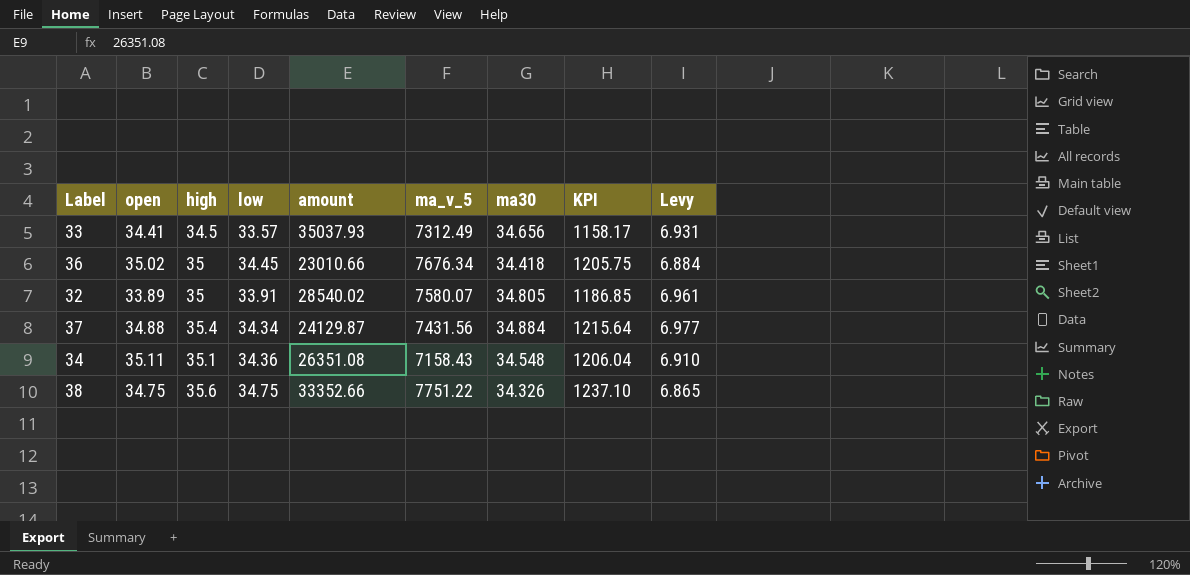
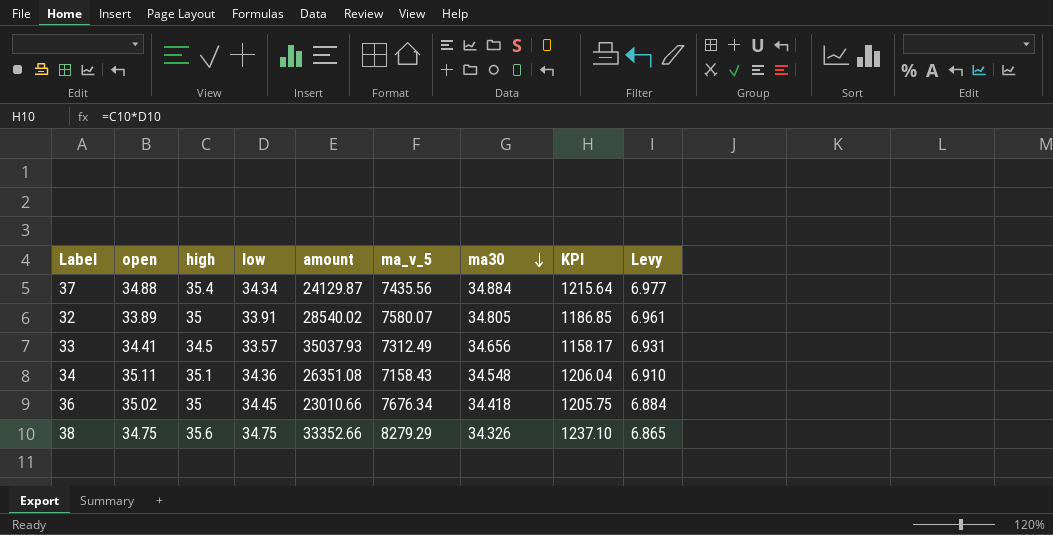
row order: none -> ma30 descending
37 | ma_v_5: 7431.56 -> 7435.56
38 | ma_v_5: 7751.22 -> 8279.29

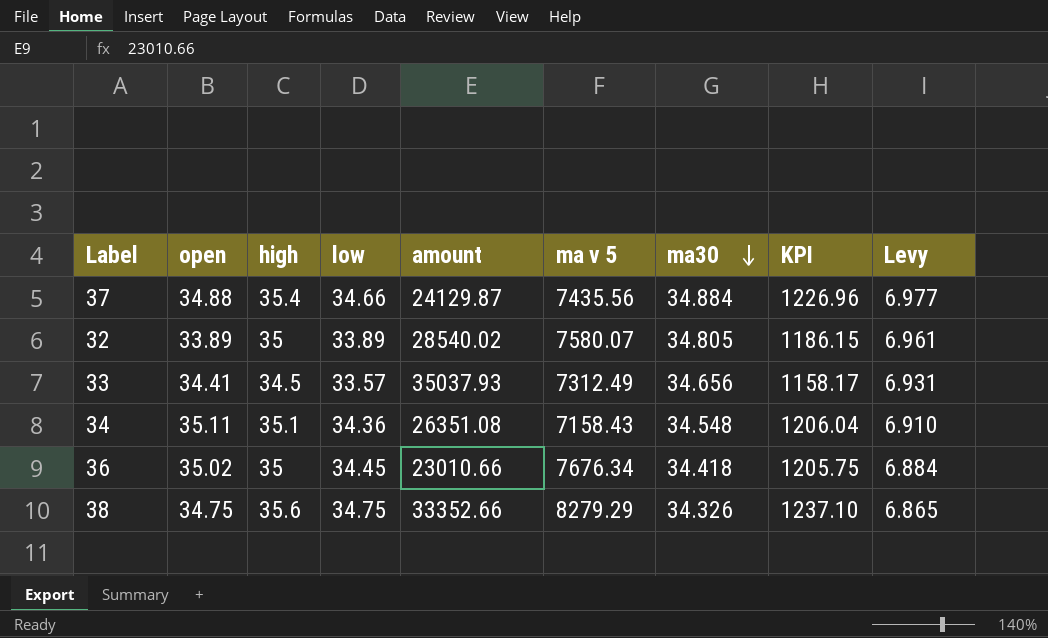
column name: ma_v_5 -> ma v 5
37 | low: 34.34 -> 34.66
37 | KPI: 1215.64 -> 1226.96
32 | low: 33.91 -> 33.89
32 | KPI: 1186.85 -> 1186.15

